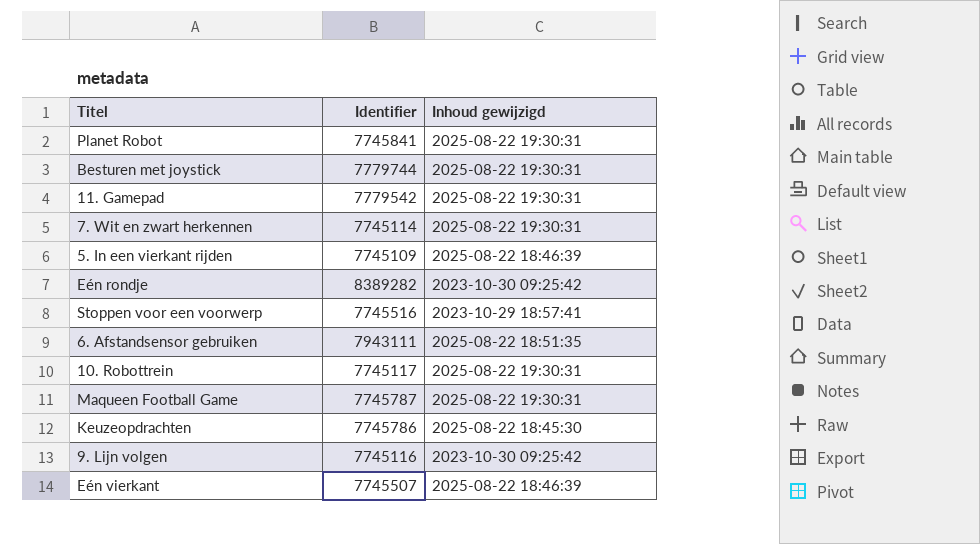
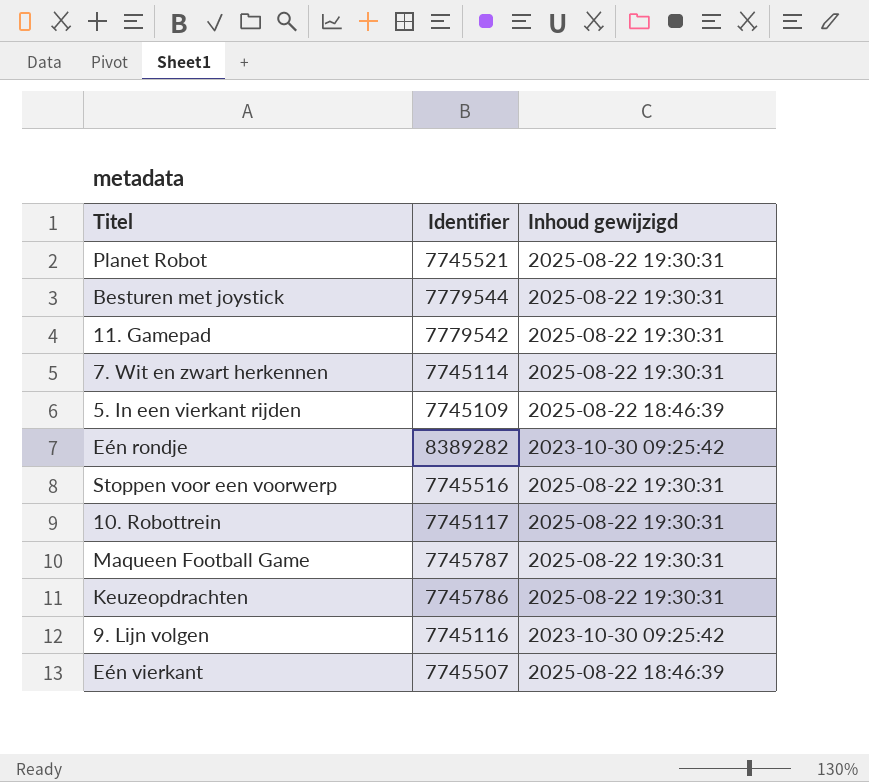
row 6. Afstandsensor gebruiken: 7943111 | 2025-08-22 18:51:35 -> none
Planet Robot | Identifier: 7745841 -> 7745521
Besturen met joystick | Identifier: 7779744 -> 7779544
Stoppen voor een voorwerp | Inhoud gewijzigd: 2023-10-29 18:57:41 -> 2025-08-22 19:30:31
Keuzeopdrachten | Inhoud gewijzigd: 2025-08-22 18:45:30 -> 2025-08-22 19:30:31

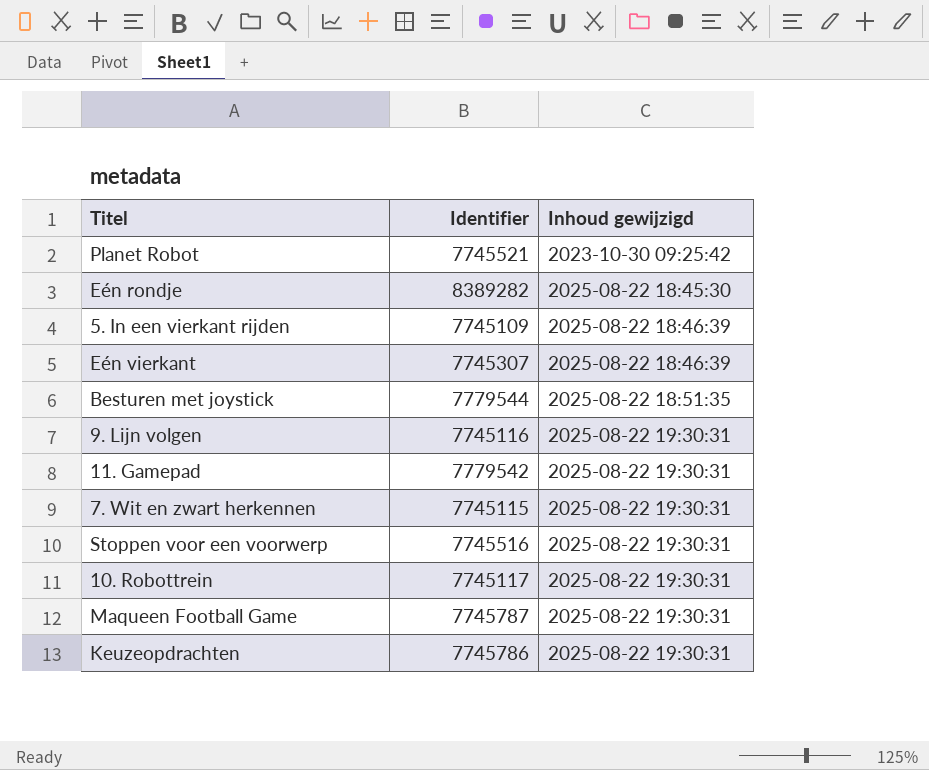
row order: none -> Inhoud gewijzigd ascending
Planet Robot | Inhoud gewijzigd: 2025-08-22 19:30:31 -> 2023-10-30 09:25:42
Eén rondje | Inhoud gewijzigd: 2023-10-30 09:25:42 -> 2025-08-22 18:45:30
Eén vierkant | Identifier: 7745507 -> 7745307
Besturen met joystick | Inhoud gewijzigd: 2025-08-22 19:30:31 -> 2025-08-22 18:51:35
9. Lijn volgen | Inhoud gewijzigd: 2023-10-30 09:25:42 -> 2025-08-22 19:30:31
7. Wit en zwart herkennen | Identifier: 7745114 -> 7745115

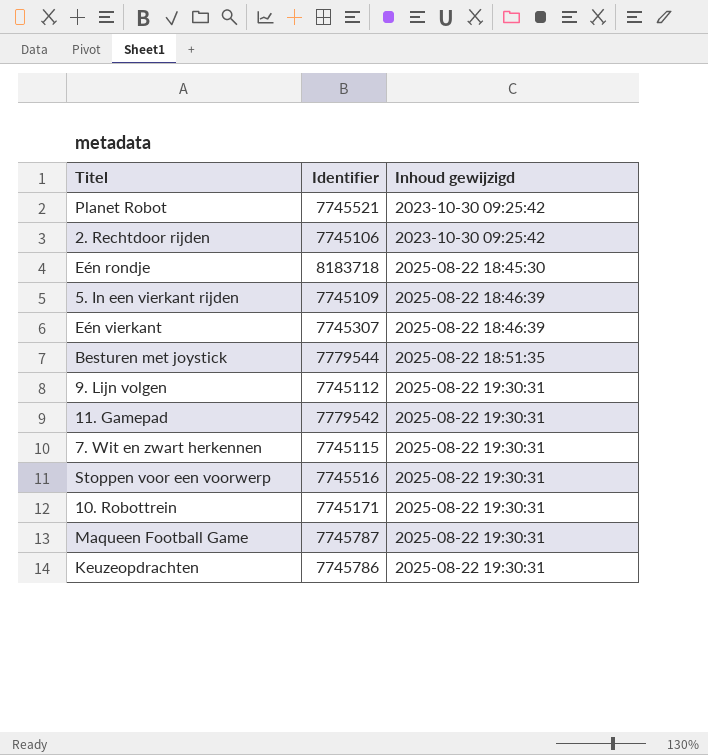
row 2. Rechtdoor rijden: none -> 7745106 | 2023-10-30 09:25:42
Eén rondje | Identifier: 8389282 -> 8183718
9. Lijn volgen | Identifier: 7745116 -> 7745112
10. Robottrein | Identifier: 7745117 -> 7745171

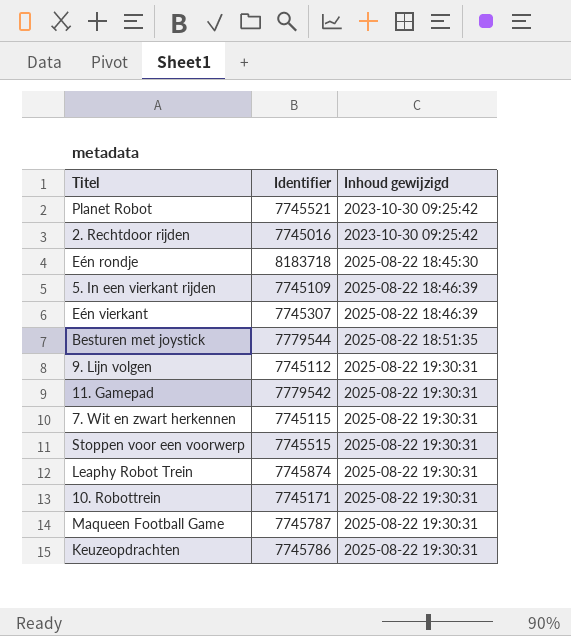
2. Rechtdoor rijden | Identifier: 7745106 -> 7745016
Stoppen voor een voorwerp | Identifier: 7745516 -> 7745515
row Leaphy Robot Trein: none -> 7745874 | 2025-08-22 19:30:31

